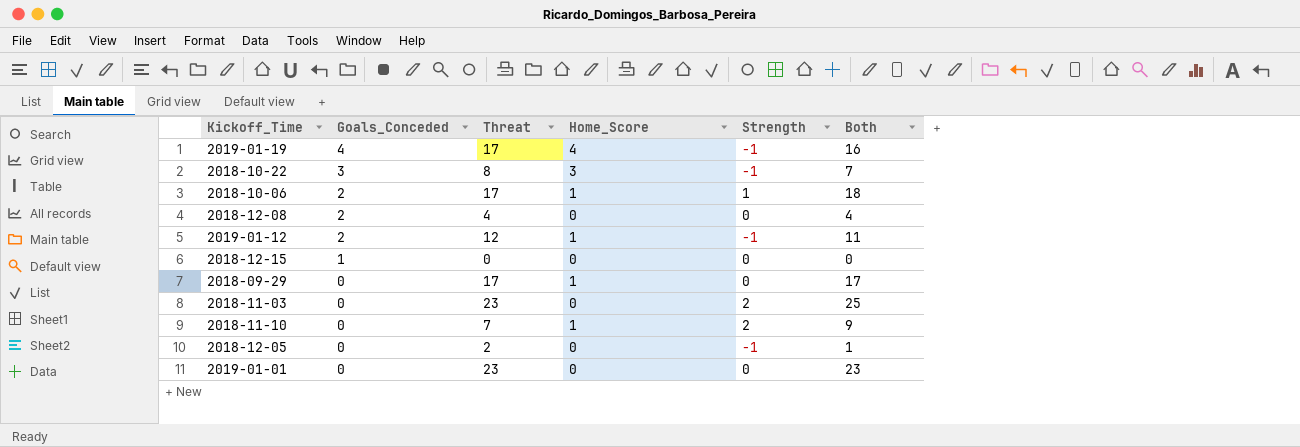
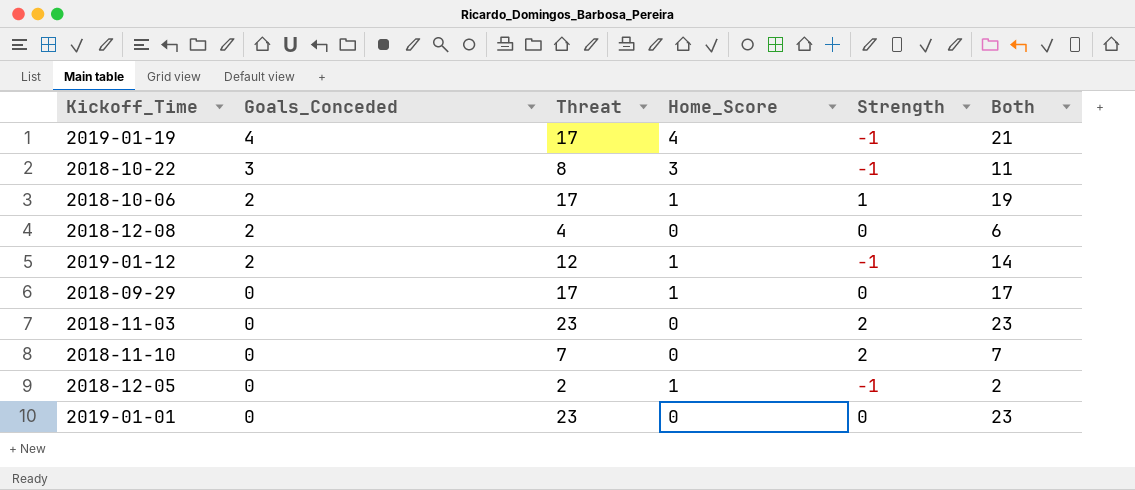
column Both | formula: [Threat] + [Strength] -> [Goals_Conceded] + [Threat]
row 2018-12-15: 1 | 0 | 0 | 0 | 0 -> none
2018-11-10 | Home_Score: 1 -> 0
2018-12-05 | Home_Score: 0 -> 1

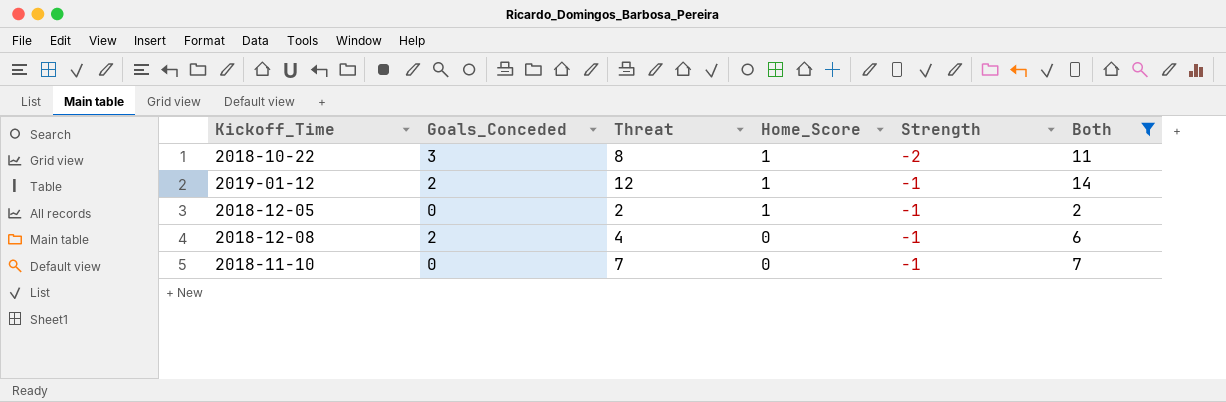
filter: none -> Both <= 14
row order: Goals_Conceded descending -> Home_Score descending
2018-10-22 | Home_Score: 3 -> 1
2018-10-22 | Strength: -1 -> -2
2018-12-08 | Strength: 0 -> -1
2018-11-10 | Strength: 2 -> -1

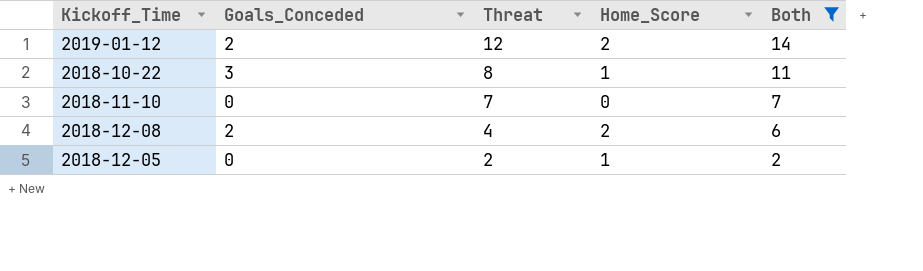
row order: Home_Score descending -> Threat descending
column Strength | position: 5 -> none
2019-01-12 | Home_Score: 1 -> 2
2018-12-08 | Home_Score: 0 -> 2

